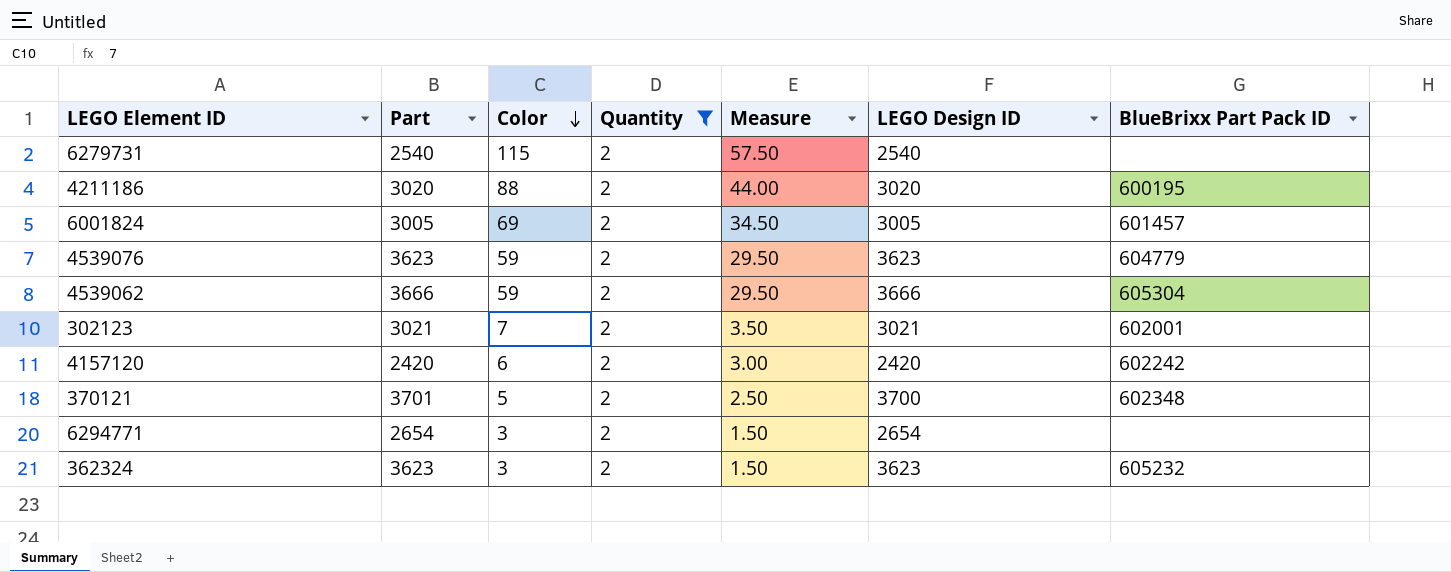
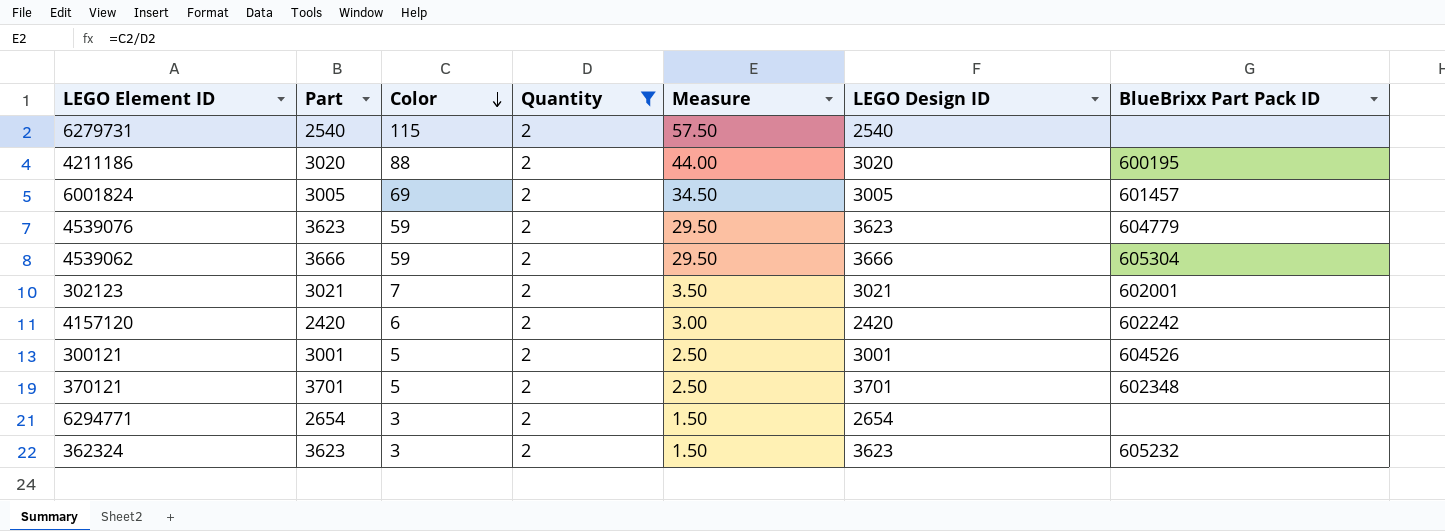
row 300121: none -> 3001 | 5 | 2 | 2.50 | 3001 | 604526
370121 | LEGO Design ID: 3700 -> 3701

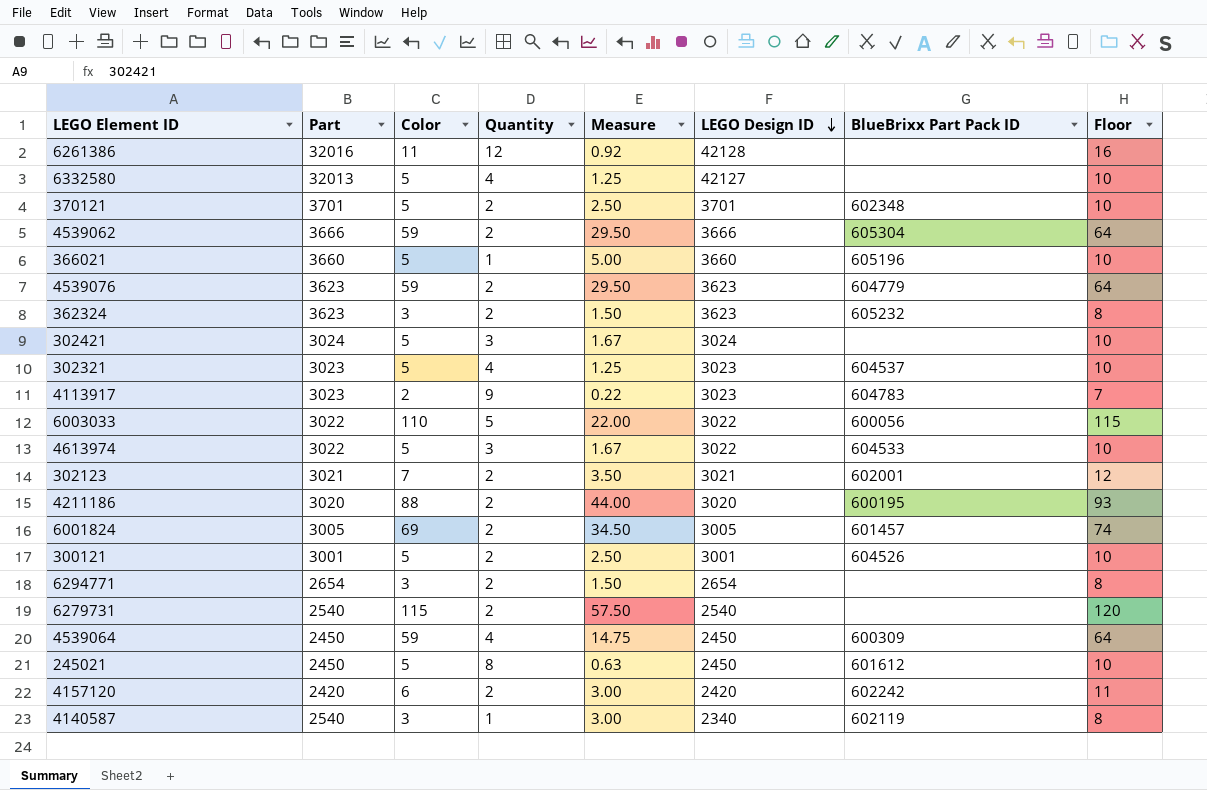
filter: Quantity = 2 -> none
row order: Color descending -> LEGO Design ID descending
column Floor | formula: none -> [Color] + 5

